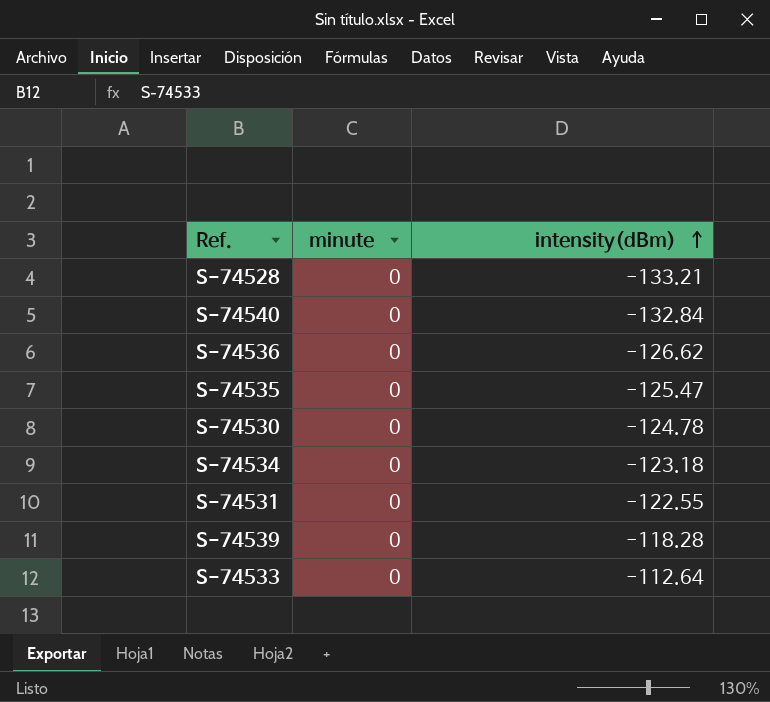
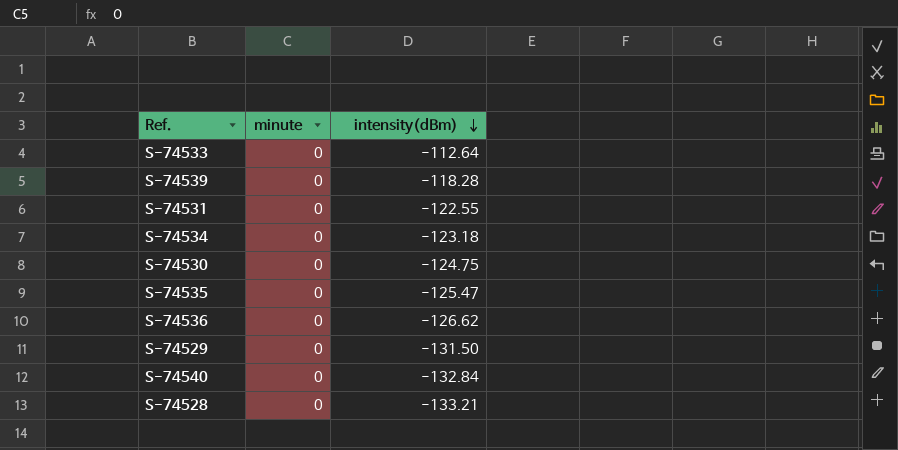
row order: intensity(dBm) ascending -> intensity(dBm) descending
S-74530 | intensity(dBm): -124.78 -> -124.75
row S-74529: none -> 0 | -131.50

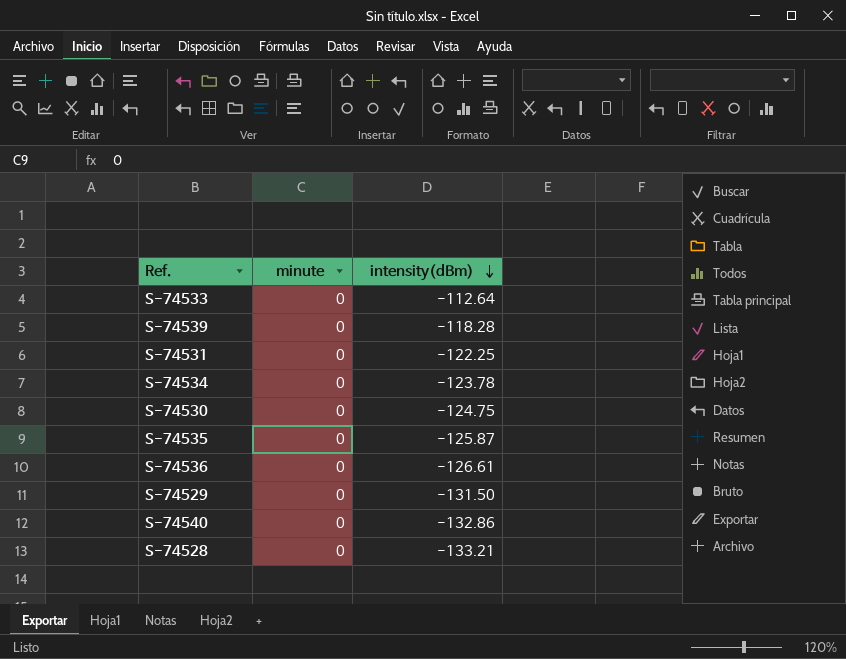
S-74531 | intensity(dBm): -122.55 -> -122.25
S-74534 | intensity(dBm): -123.18 -> -123.78
S-74535 | intensity(dBm): -125.47 -> -125.87
S-74536 | intensity(dBm): -126.62 -> -126.61
S-74540 | intensity(dBm): -132.84 -> -132.86

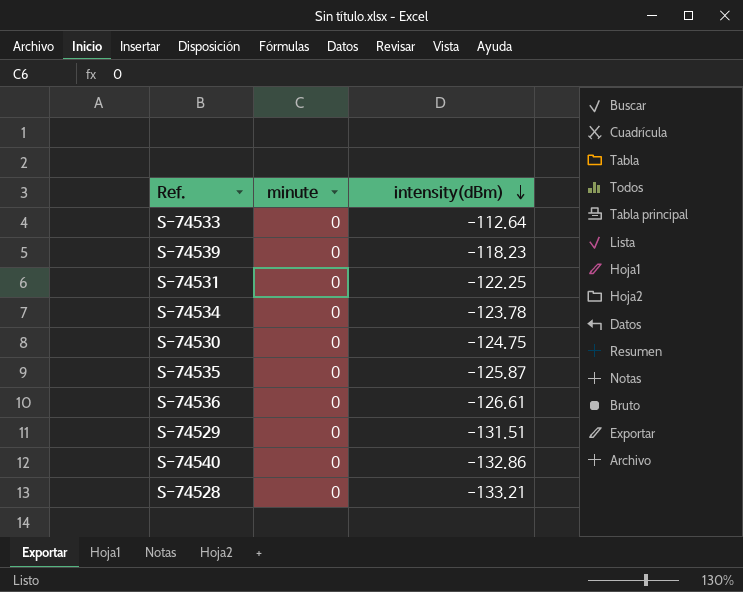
S-74539 | intensity(dBm): -118.28 -> -118.23
S-74529 | intensity(dBm): -131.50 -> -131.51

